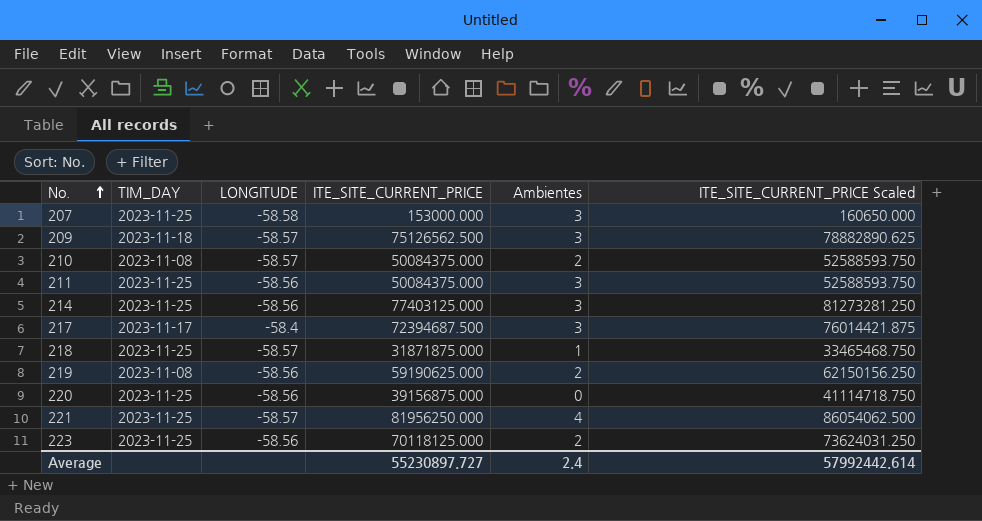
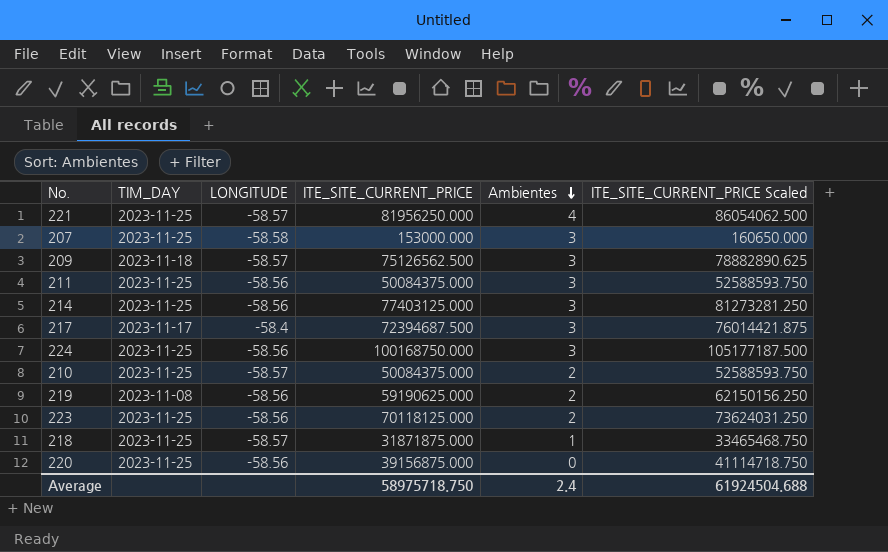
row order: No. ascending -> Ambientes descending
row 224: none -> 2023-11-25 | -58.56 | 100168750.000 | 3 | 105177187.500
210 | TIM_DAY: 2023-11-08 -> 2023-11-25
Average | ITE_SITE_CURRENT_PRICE: 55230897.727 -> 58975718.750
Average | ITE_SITE_CURRENT_PRICE Scaled: 57992442.614 -> 61924504.688

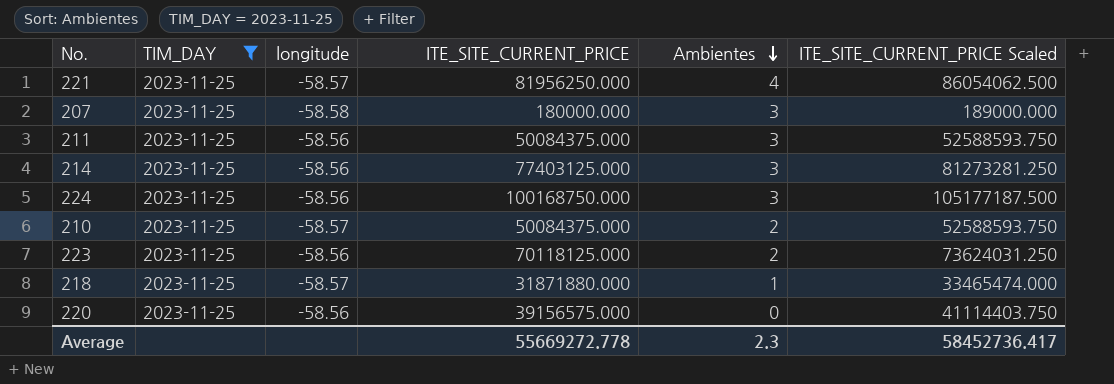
filter: none -> TIM_DAY = 2023-11-25
column name: LONGITUDE -> longitude
207 | ITE_SITE_CURRENT_PRICE: 153000.000 -> 180000.000
207 | ITE_SITE_CURRENT_PRICE Scaled: 160650.000 -> 189000.000
218 | ITE_SITE_CURRENT_PRICE: 31871875.000 -> 31871880.000
218 | ITE_SITE_CURRENT_PRICE Scaled: 33465468.750 -> 33465474.000
220 | ITE_SITE_CURRENT_PRICE: 39156875.000 -> 39156575.000
220 | ITE_SITE_CURRENT_PRICE Scaled: 41114718.750 -> 41114403.750
Average | ITE_SITE_CURRENT_PRICE: 58975718.750 -> 55669272.778
Average | Ambientes: 2.4 -> 2.3
Average | ITE_SITE_CURRENT_PRICE Scaled: 61924504.688 -> 58452736.417

